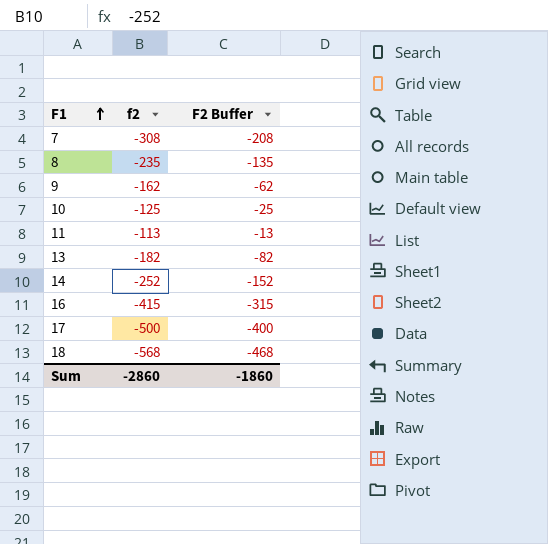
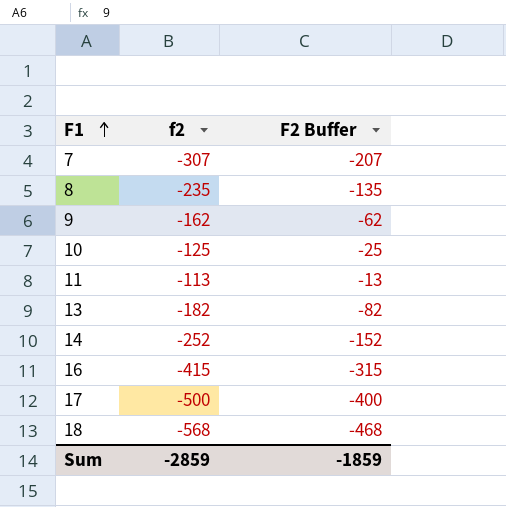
7 | f2: -308 -> -307
7 | F2 Buffer: -208 -> -207
Sum | f2: -2860 -> -2859
Sum | F2 Buffer: -1860 -> -1859

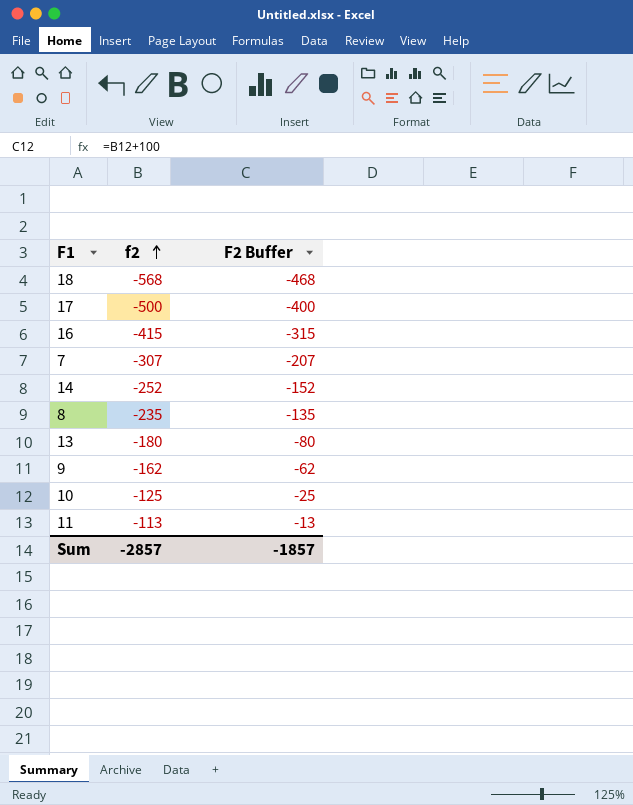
row order: F1 ascending -> f2 ascending
13 | f2: -182 -> -180
13 | F2 Buffer: -82 -> -80
Sum | f2: -2859 -> -2857
Sum | F2 Buffer: -1859 -> -1857

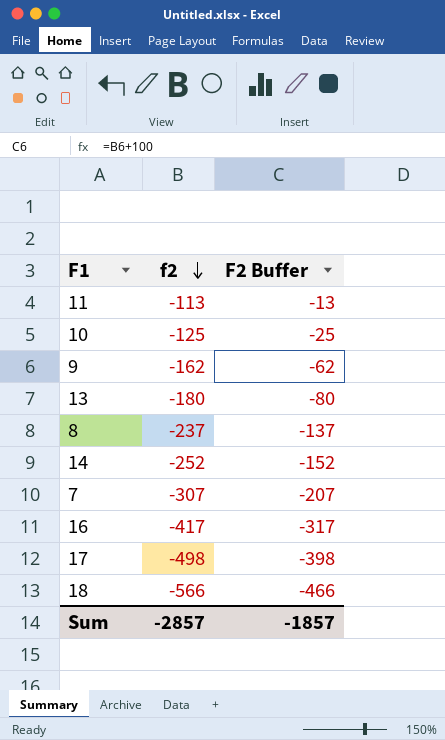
row order: f2 ascending -> f2 descending
8 | f2: -235 -> -237
8 | F2 Buffer: -135 -> -137
16 | f2: -415 -> -417
16 | F2 Buffer: -315 -> -317
17 | f2: -500 -> -498
17 | F2 Buffer: -400 -> -398
18 | f2: -568 -> -566
18 | F2 Buffer: -468 -> -466

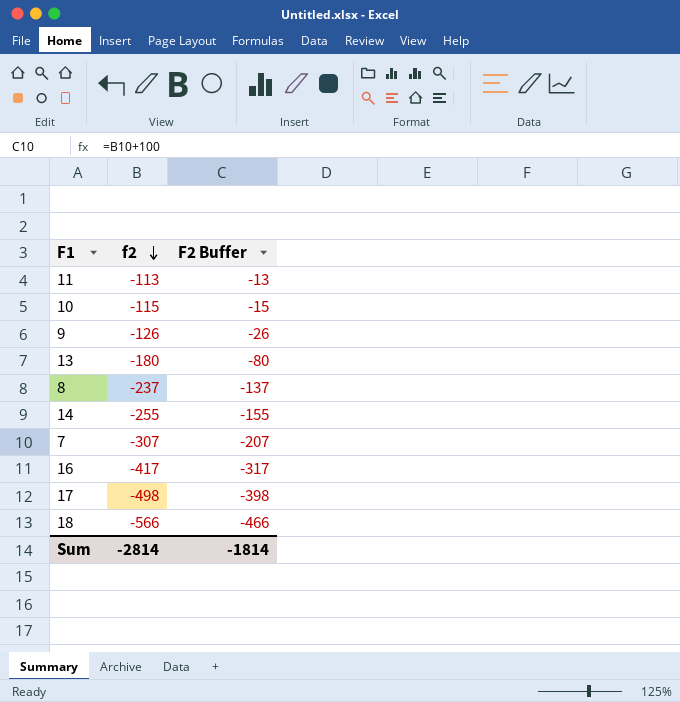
10 | f2: -125 -> -115
10 | F2 Buffer: -25 -> -15
9 | f2: -162 -> -126
9 | F2 Buffer: -62 -> -26
14 | f2: -252 -> -255
14 | F2 Buffer: -152 -> -155
Sum | f2: -2857 -> -2814
Sum | F2 Buffer: -1857 -> -1814

